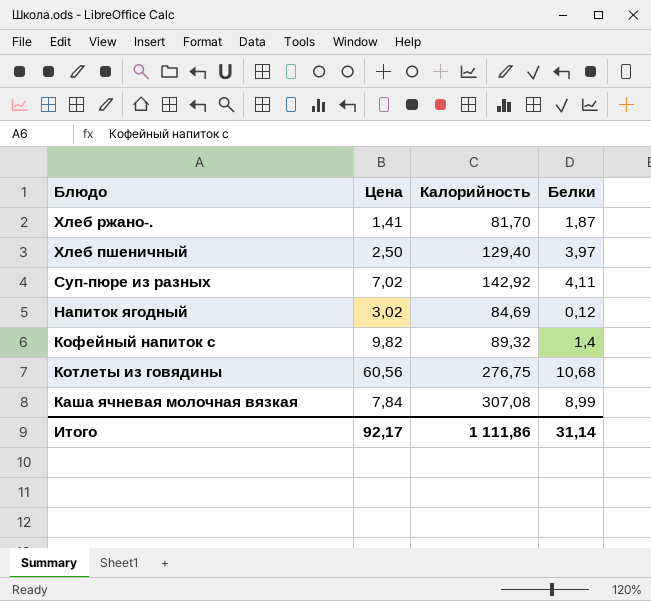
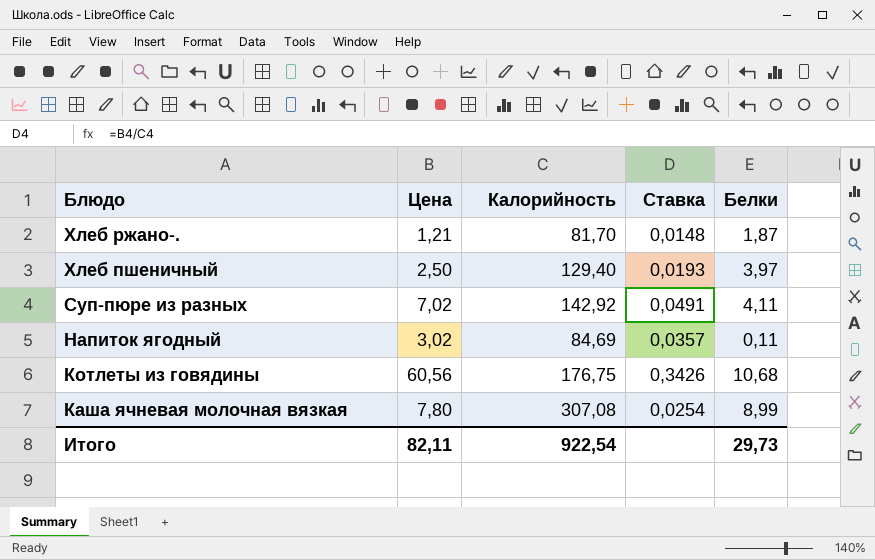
column Ставка | formula: none -> [Цена] / [Калорийность]
row Кофейный напиток с: 9,82 | 89,32 | 1,4 -> none
Хлеб ржано-. | Цена: 1,41 -> 1,21
Напиток ягодный | Белки: 0,12 -> 0,11
Котлеты из говядины | Калорийность: 276,75 -> 176,75
Каша ячневая молочная вязкая | Цена: 7,84 -> 7,80
Итого | Цена: 92,17 -> 82,11
Итого | Калорийность: 1 111,86 -> 922,54
Итого | Белки: 31,14 -> 29,73

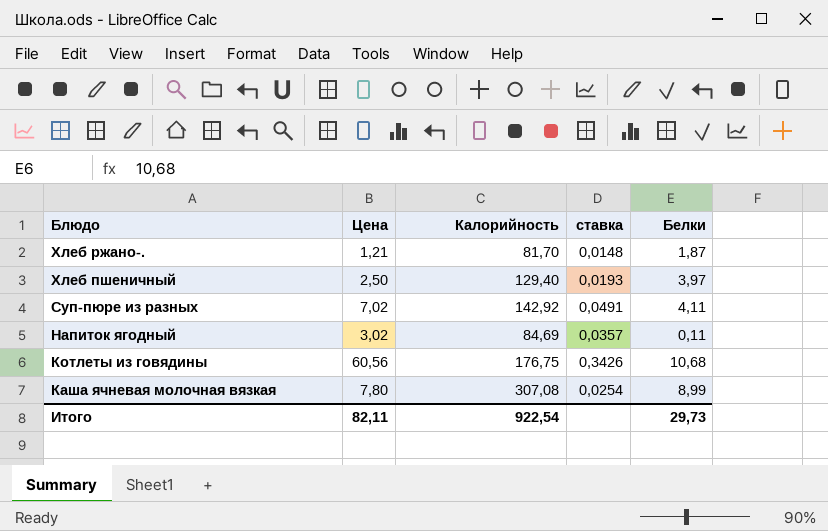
column name: Ставка -> ставка

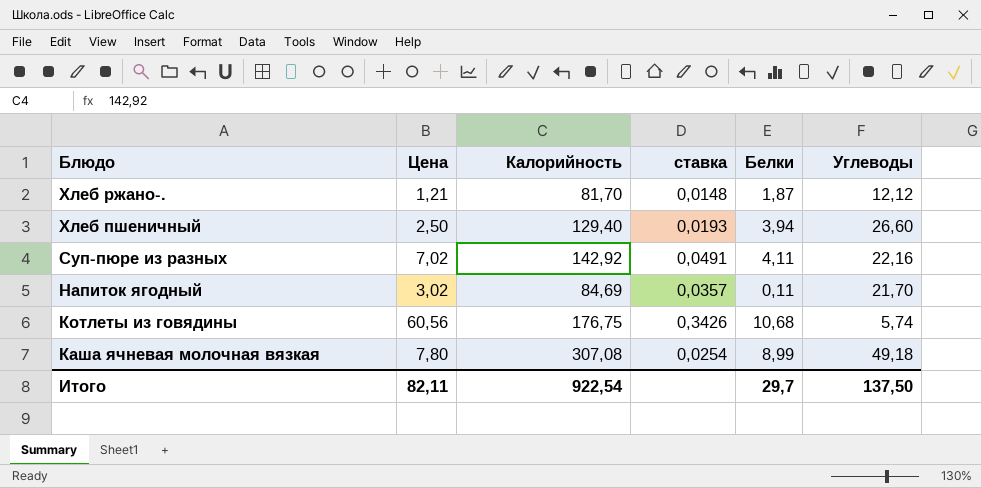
column Углеводы | position: none -> 6
Хлеб пшеничный | Белки: 3,97 -> 3,94
Итого | Белки: 29,73 -> 29,7

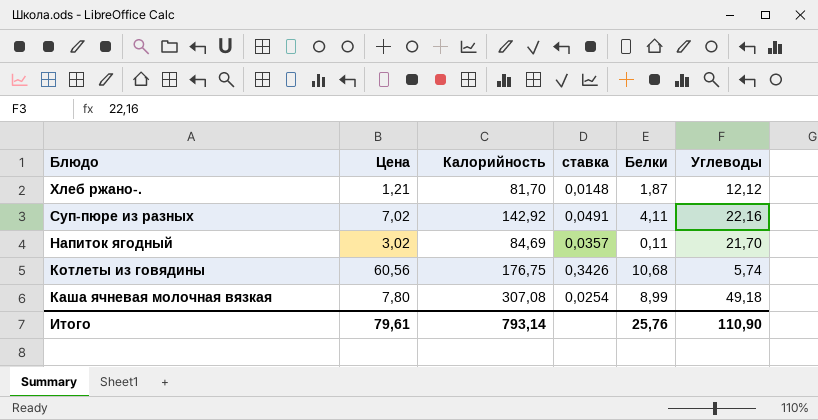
row Хлеб пшеничный: 2,50 | 129,40 | 0,0193 | 3,94 | 26,60 -> none
Итого | Цена: 82,11 -> 79,61
Итого | Калорийность: 922,54 -> 793,14
Итого | Белки: 29,7 -> 25,76
Итого | Углеводы: 137,50 -> 110,90

